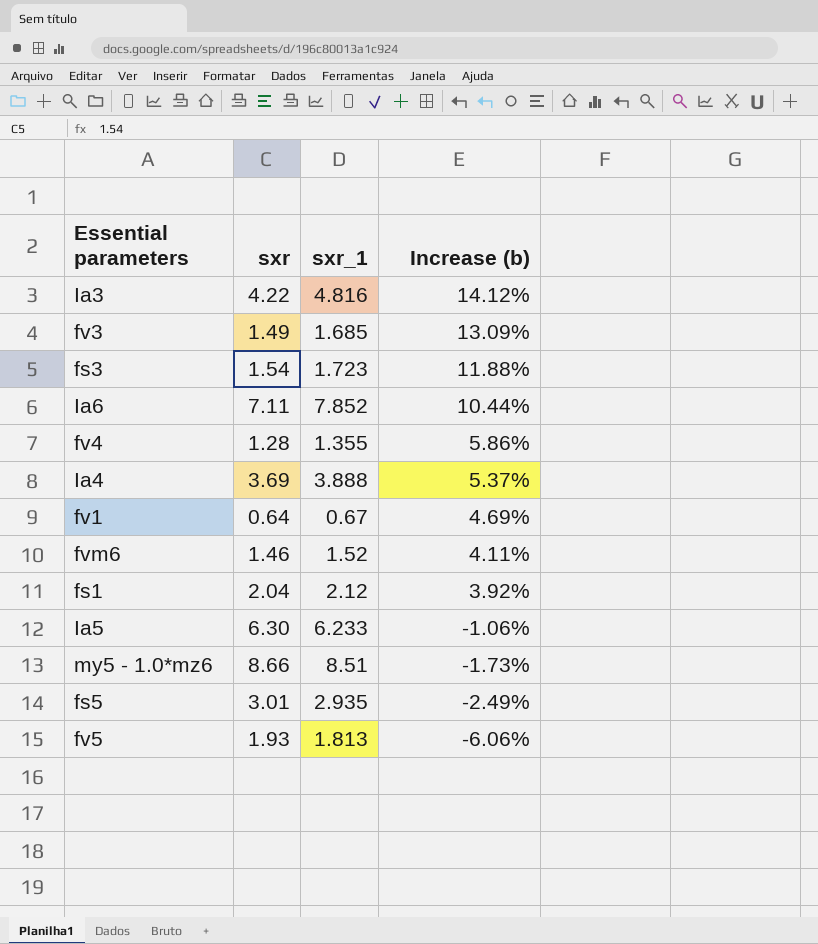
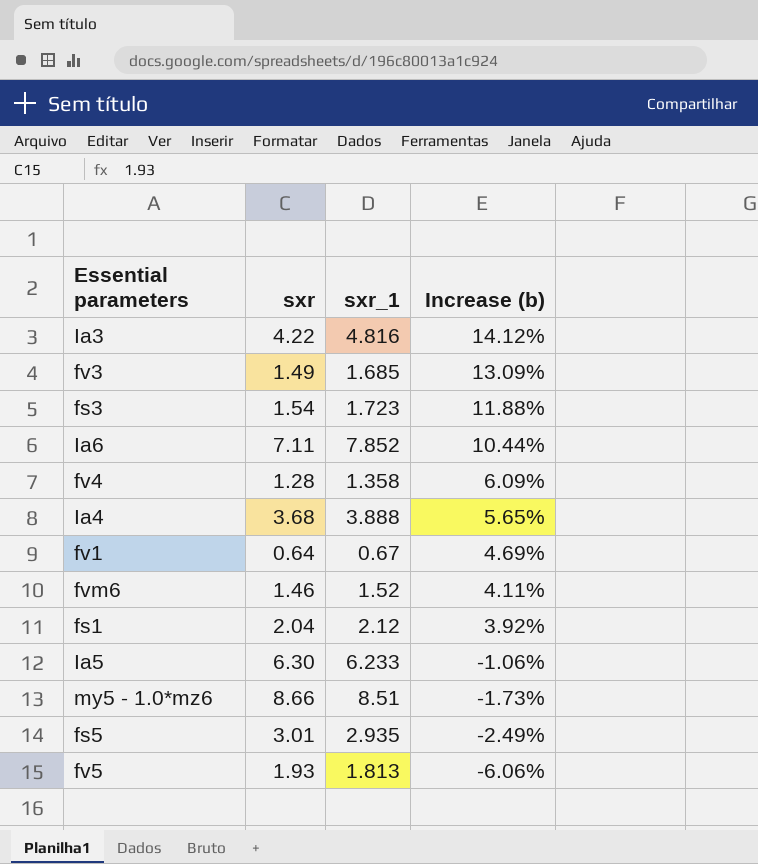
fv4 | sxr_1: 1.355 -> 1.358
fv4 | Increase (b): 5.86% -> 6.09%
Ia4 | sxr: 3.69 -> 3.68
Ia4 | Increase (b): 5.37% -> 5.65%

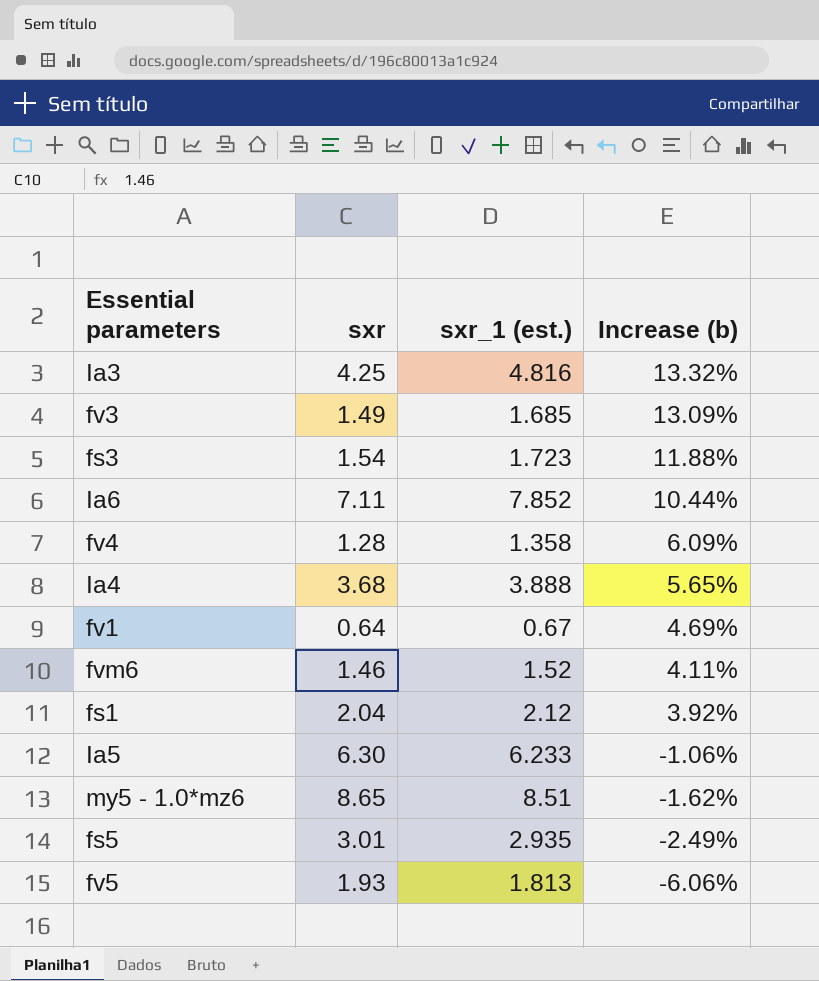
column name: sxr_1 -> sxr_1 (est.)
Ia3 | sxr: 4.22 -> 4.25
Ia3 | Increase (b): 14.12% -> 13.32%
my5 - 1.0*mz6 | sxr: 8.66 -> 8.65
my5 - 1.0*mz6 | Increase (b): -1.73% -> -1.62%

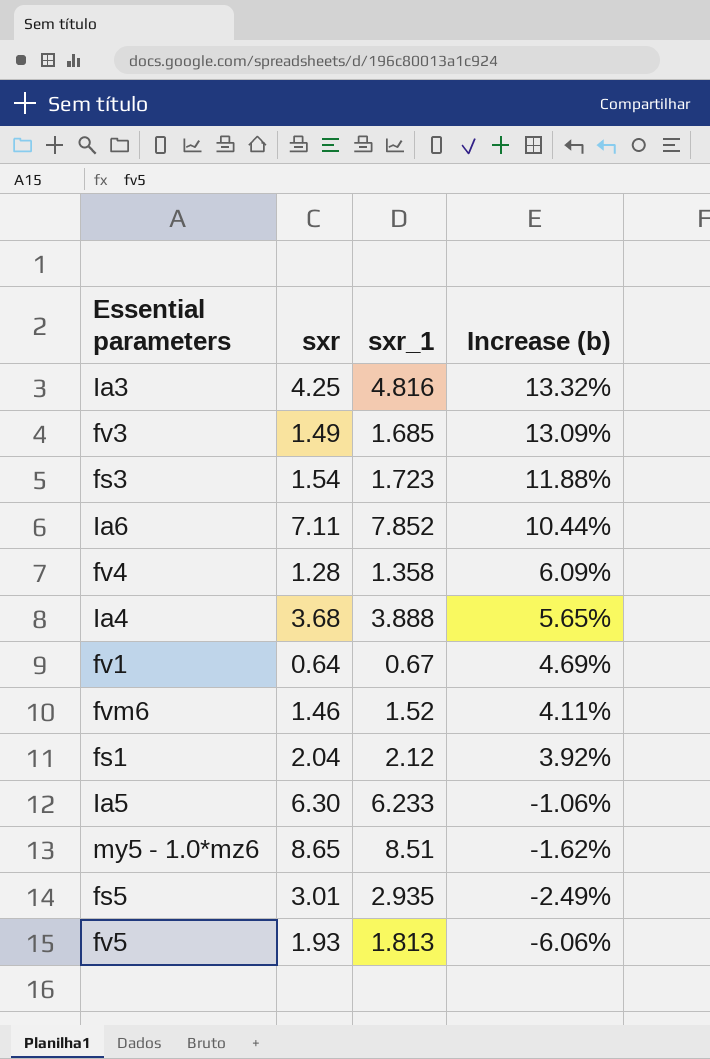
column name: sxr_1 (est.) -> sxr_1

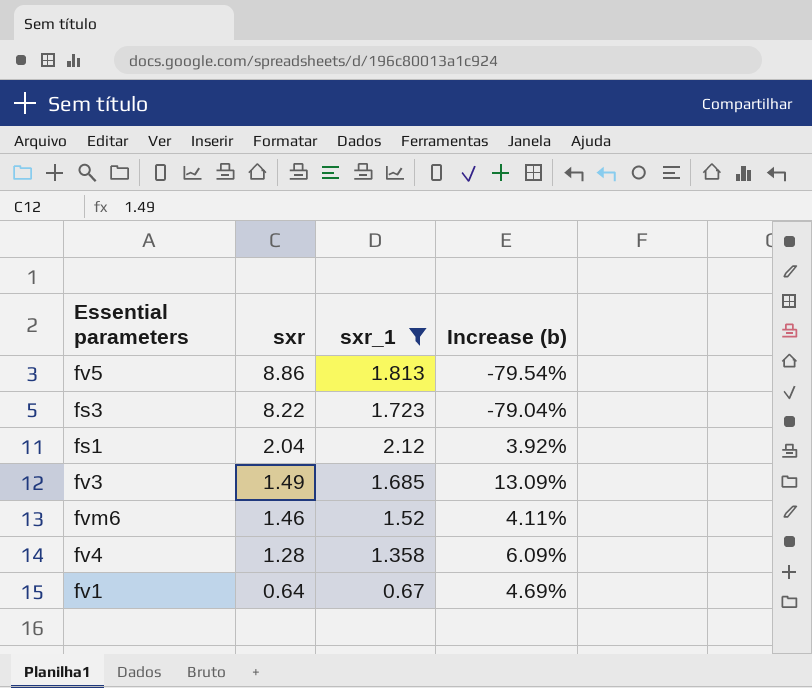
filter: none -> sxr_1 <= 2.12
row order: Increase (b) descending -> sxr descending
fv5 | sxr: 1.93 -> 8.86
fv5 | Increase (b): -6.06% -> -79.54%
fs3 | sxr: 1.54 -> 8.22
fs3 | Increase (b): 11.88% -> -79.04%

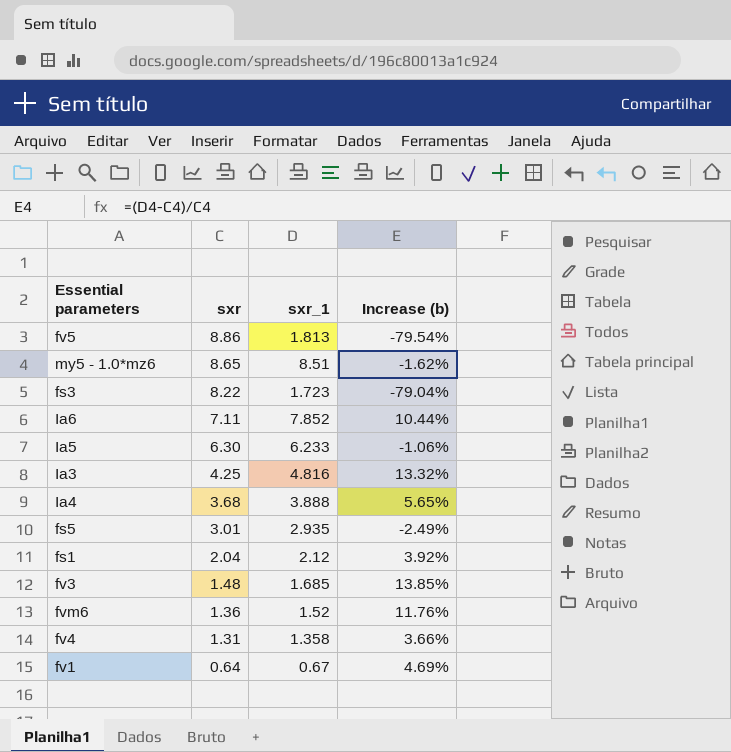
filter: sxr_1 <= 2.12 -> none
fv3 | sxr: 1.49 -> 1.48
fv3 | Increase (b): 13.09% -> 13.85%
fvm6 | sxr: 1.46 -> 1.36
fvm6 | Increase (b): 4.11% -> 11.76%
fv4 | sxr: 1.28 -> 1.31
fv4 | Increase (b): 6.09% -> 3.66%

